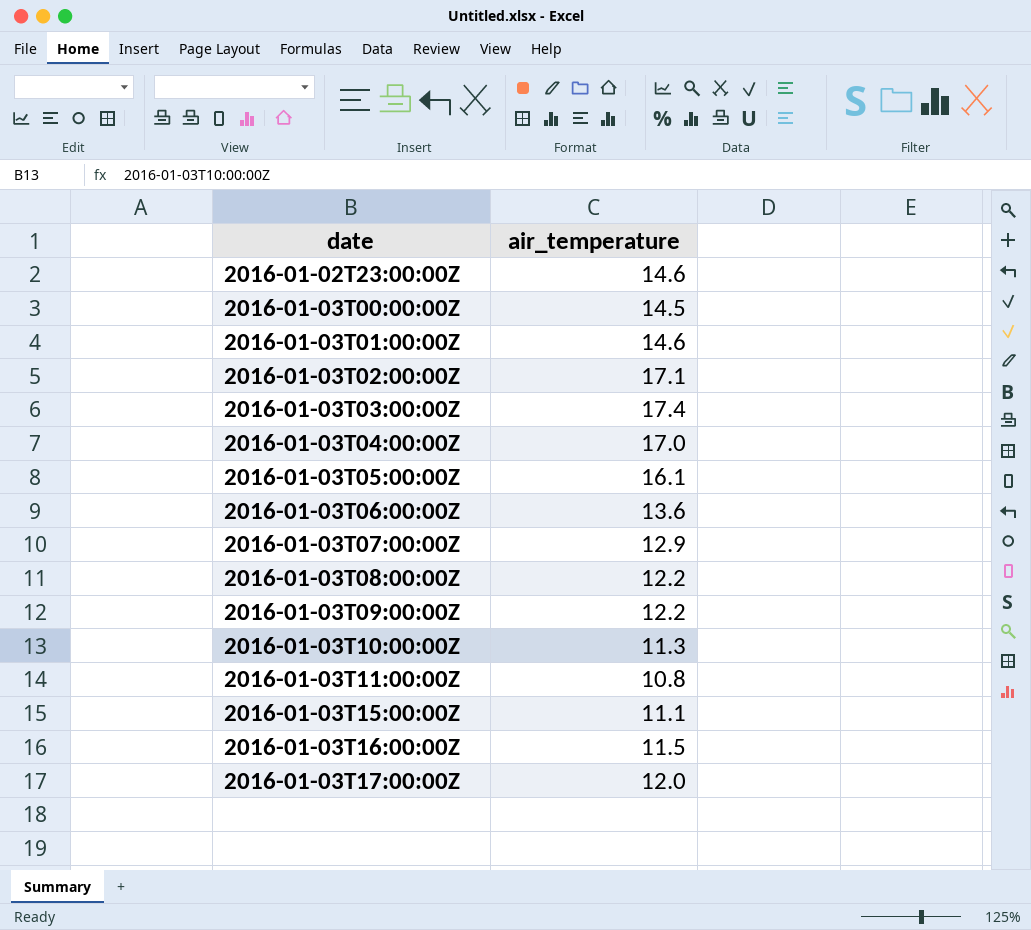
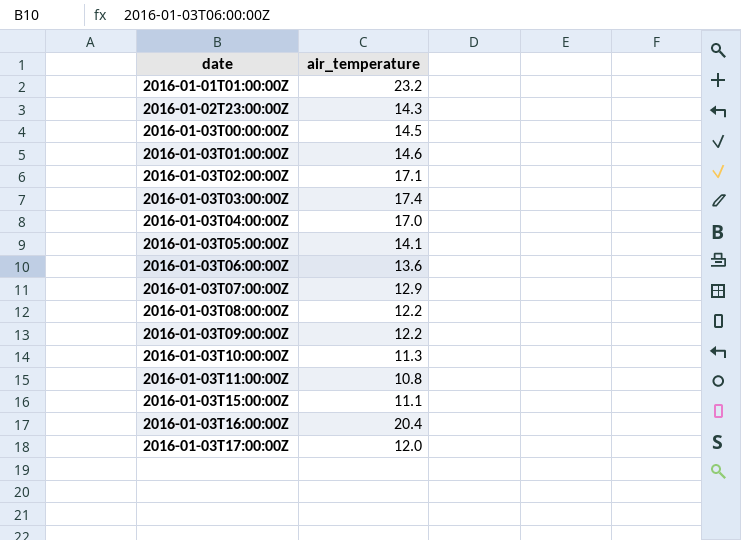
row 2016-01-01T01:00:00Z: none -> 23.2
2016-01-02T23:00:00Z | air_temperature: 14.6 -> 14.3
2016-01-03T05:00:00Z | air_temperature: 16.1 -> 14.1
2016-01-03T16:00:00Z | air_temperature: 11.5 -> 20.4

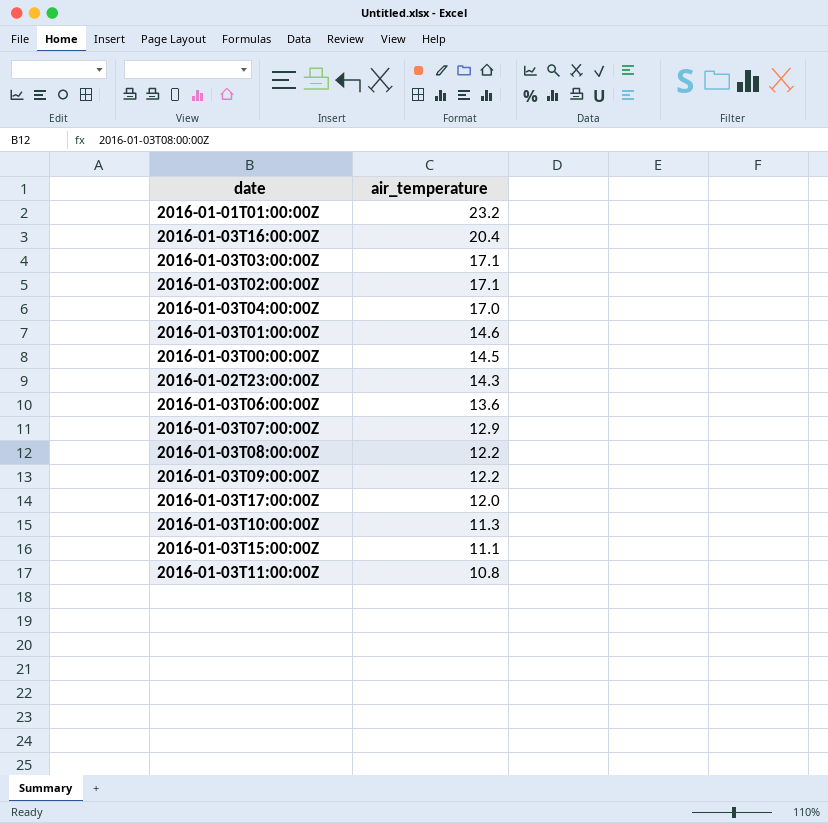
row order: date ascending -> air_temperature descending
row 2016-01-03T05:00:00Z: 14.1 -> none
2016-01-03T03:00:00Z | air_temperature: 17.4 -> 17.1

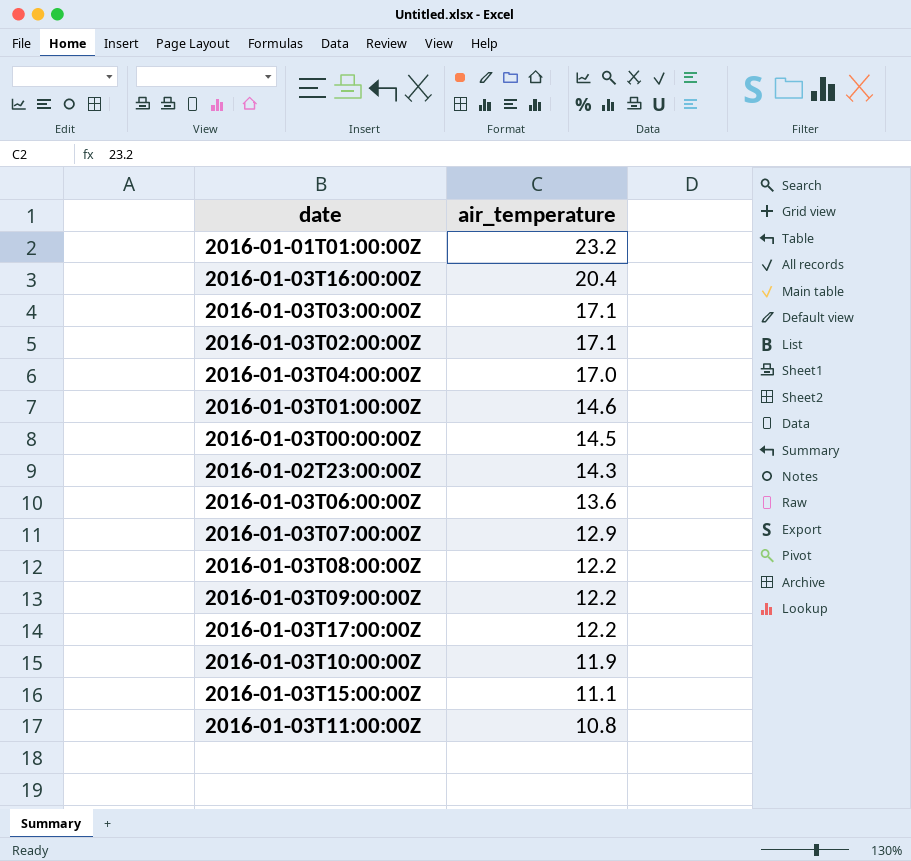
2016-01-03T17:00:00Z | air_temperature: 12.0 -> 12.2
2016-01-03T10:00:00Z | air_temperature: 11.3 -> 11.9

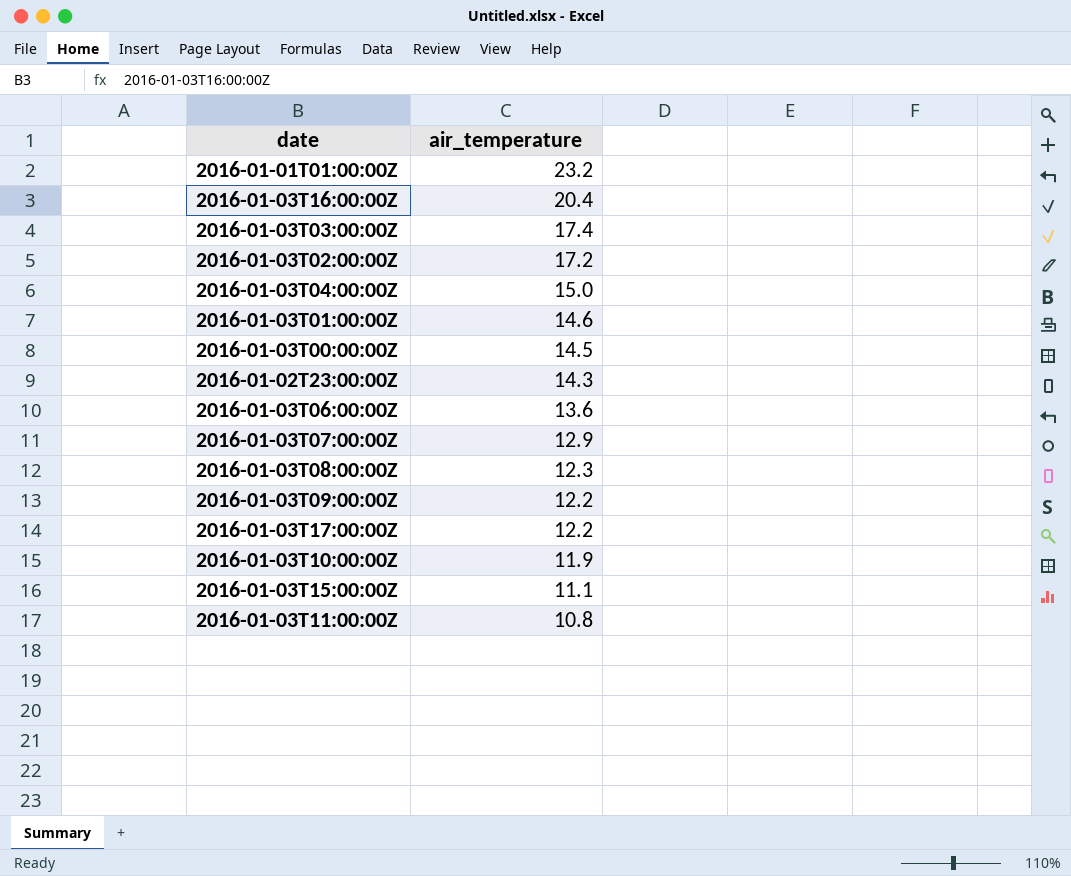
2016-01-03T03:00:00Z | air_temperature: 17.1 -> 17.4
2016-01-03T02:00:00Z | air_temperature: 17.1 -> 17.2
2016-01-03T04:00:00Z | air_temperature: 17.0 -> 15.0
2016-01-03T08:00:00Z | air_temperature: 12.2 -> 12.3

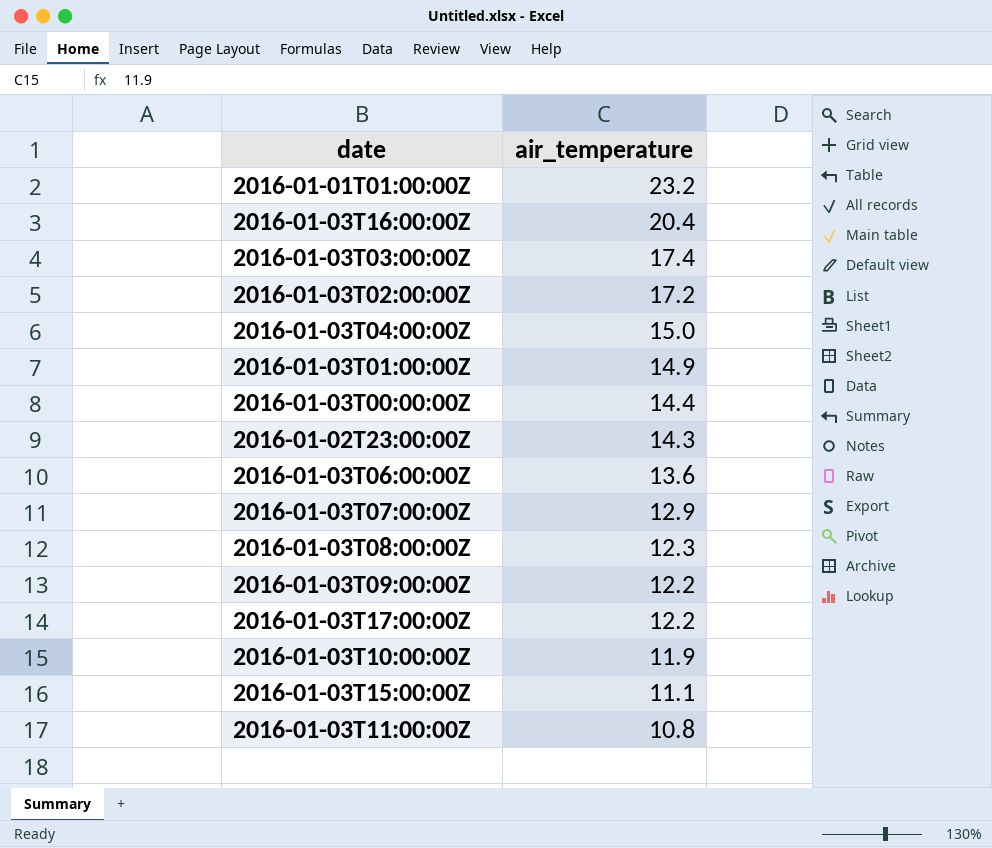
2016-01-03T01:00:00Z | air_temperature: 14.6 -> 14.9
2016-01-03T00:00:00Z | air_temperature: 14.5 -> 14.4

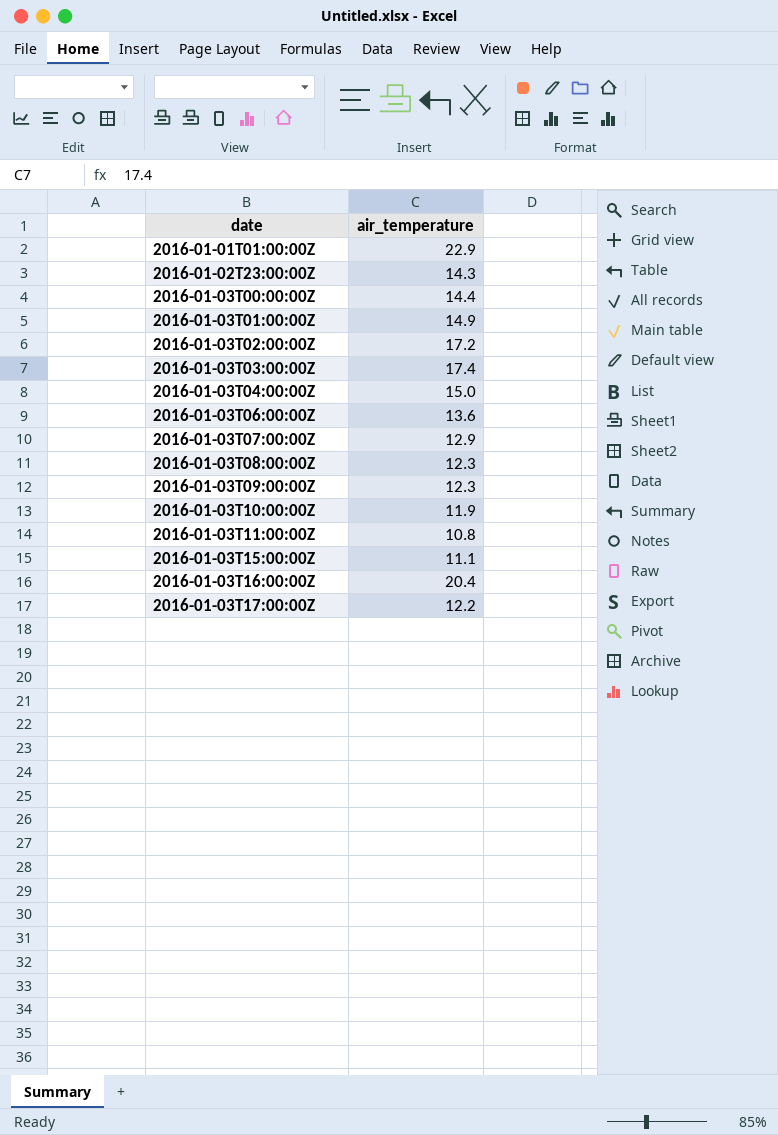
row order: air_temperature descending -> date ascending
2016-01-01T01:00:00Z | air_temperature: 23.2 -> 22.9
2016-01-03T09:00:00Z | air_temperature: 12.2 -> 12.3

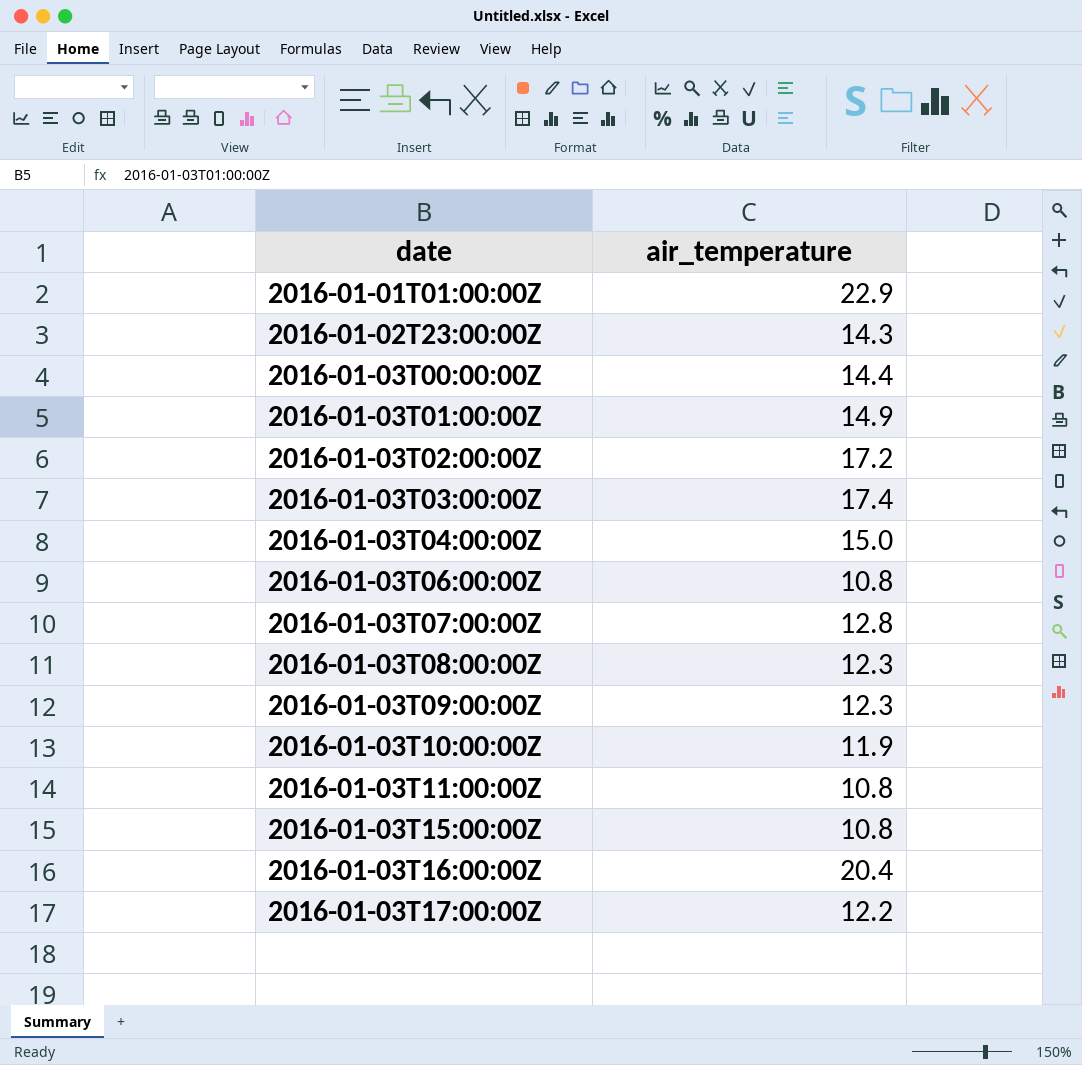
2016-01-03T06:00:00Z | air_temperature: 13.6 -> 10.8
2016-01-03T07:00:00Z | air_temperature: 12.9 -> 12.8
2016-01-03T15:00:00Z | air_temperature: 11.1 -> 10.8

